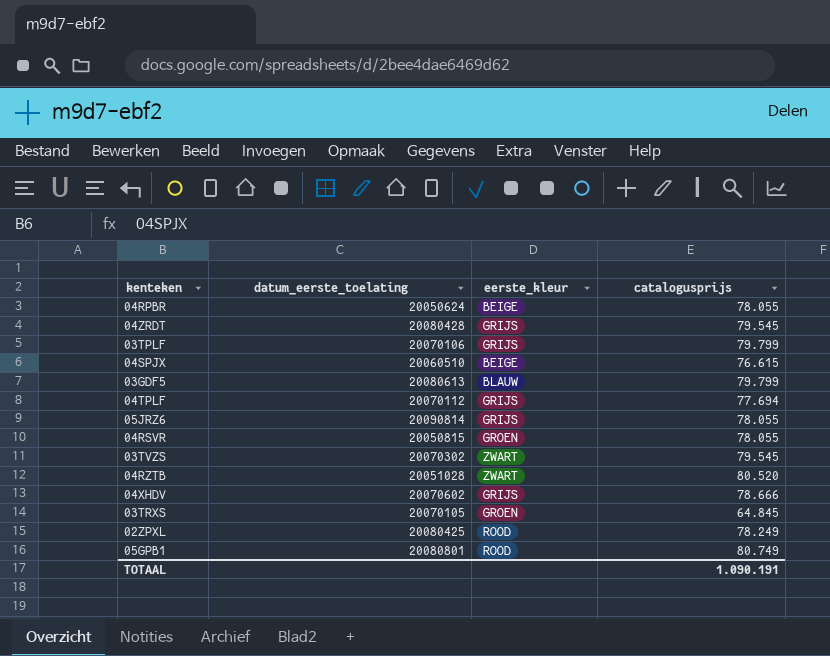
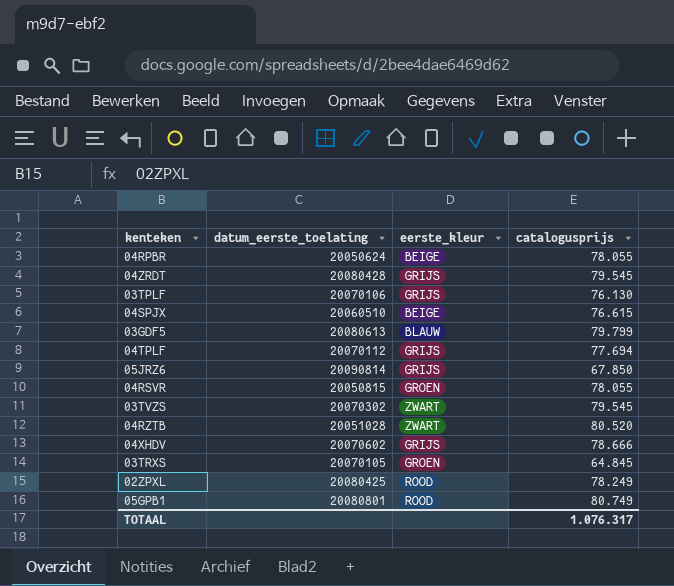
03TPLF | catalogusprijs: 79.799 -> 76.130
05JRZ6 | catalogusprijs: 78.055 -> 67.850
TOTAAL | catalogusprijs: 1.090.191 -> 1.076.317

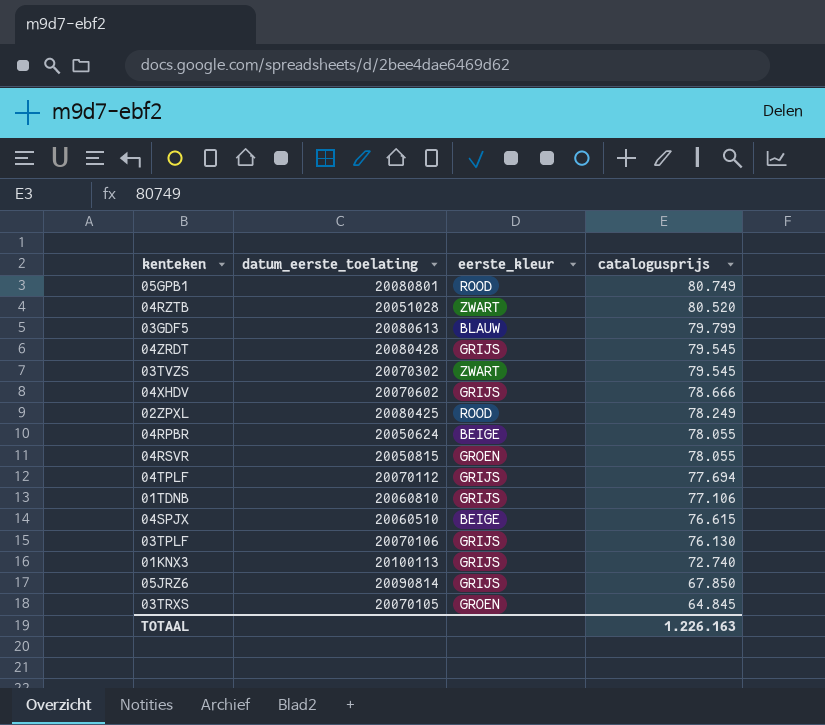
row order: none -> catalogusprijs descending
row 01TDNB: none -> 20060810 | GRIJS | 77.106
row 01KNX3: none -> 20100113 | GRIJS | 72.740
TOTAAL | catalogusprijs: 1.076.317 -> 1.226.163

